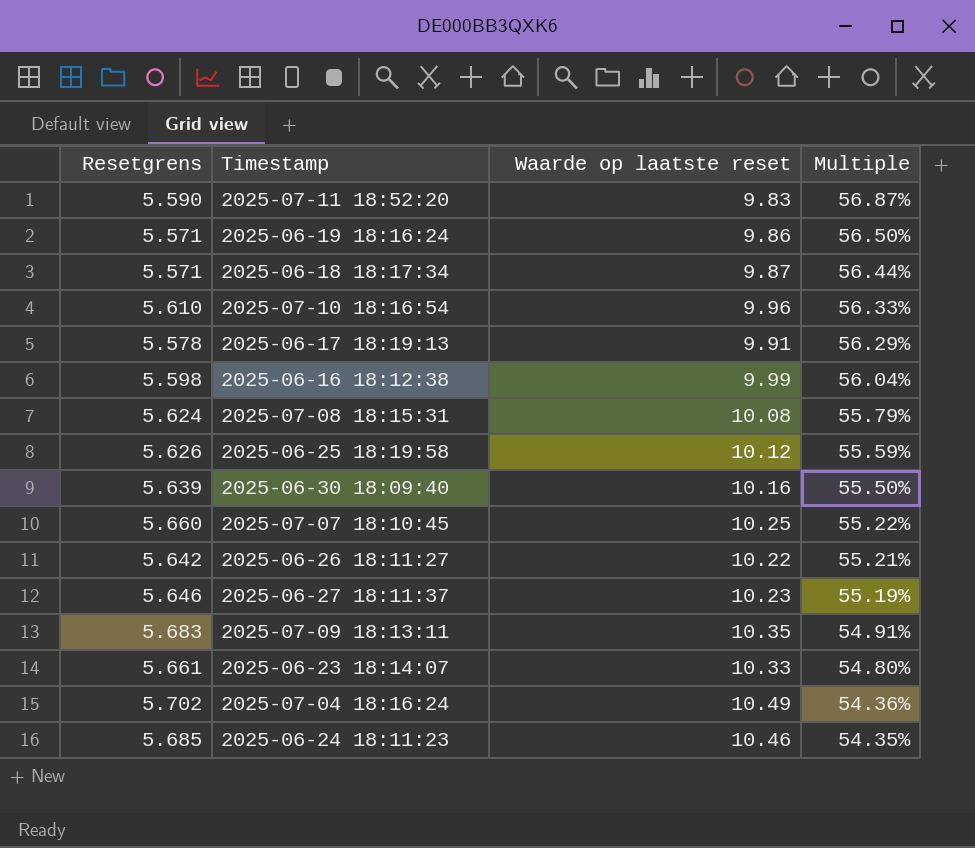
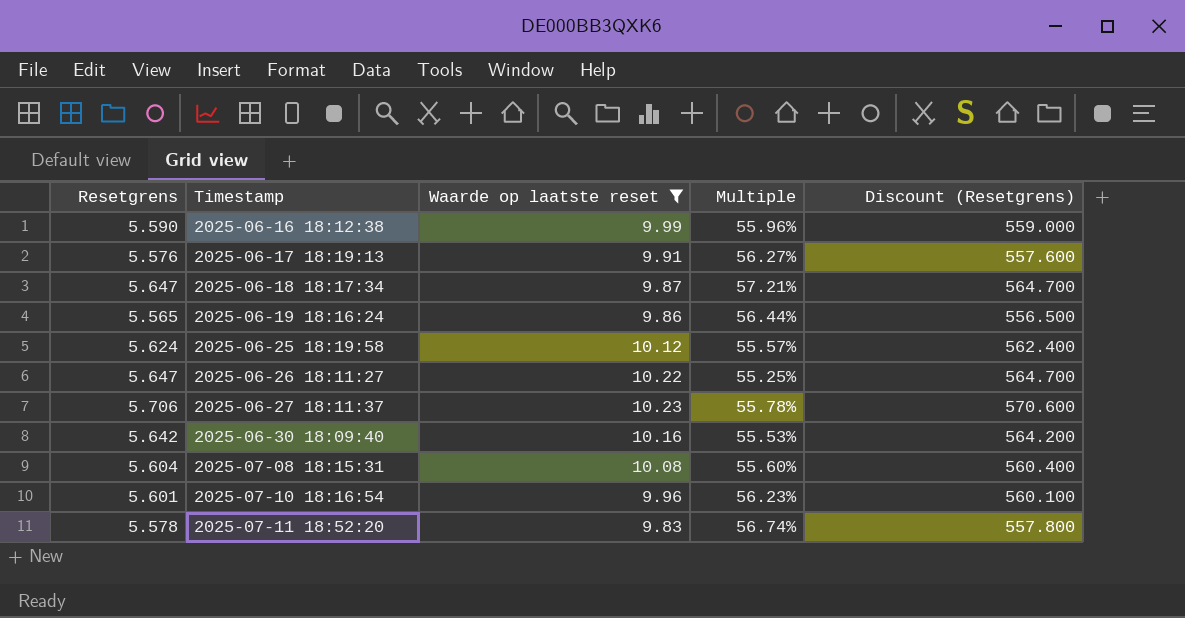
filter: none -> Waarde op laatste reset <= 10.23
row order: Multiple descending -> Timestamp ascending
column Discount (Resetgrens) | formula: none -> [Resetgrens] * 100
2025-06-16 18:12:38 | Resetgrens: 5.598 -> 5.590
2025-06-16 18:12:38 | Multiple: 56.04% -> 55.96%
2025-06-17 18:19:13 | Resetgrens: 5.578 -> 5.576
2025-06-17 18:19:13 | Multiple: 56.29% -> 56.27%
2025-06-18 18:17:34 | Resetgrens: 5.571 -> 5.647
2025-06-18 18:17:34 | Multiple: 56.44% -> 57.21%
2025-06-19 18:16:24 | Resetgrens: 5.571 -> 5.565
2025-06-19 18:16:24 | Multiple: 56.50% -> 56.44%
2025-06-25 18:19:58 | Resetgrens: 5.626 -> 5.624
2025-06-25 18:19:58 | Multiple: 55.59% -> 55.57%
2025-06-26 18:11:27 | Resetgrens: 5.642 -> 5.647
2025-06-26 18:11:27 | Multiple: 55.21% -> 55.25%
2025-06-27 18:11:37 | Resetgrens: 5.646 -> 5.706
2025-06-27 18:11:37 | Multiple: 55.19% -> 55.78%
2025-06-30 18:09:40 | Resetgrens: 5.639 -> 5.642
2025-06-30 18:09:40 | Multiple: 55.50% -> 55.53%
2025-07-08 18:15:31 | Resetgrens: 5.624 -> 5.604
2025-07-08 18:15:31 | Multiple: 55.79% -> 55.60%
2025-07-10 18:16:54 | Resetgrens: 5.610 -> 5.601
2025-07-10 18:16:54 | Multiple: 56.33% -> 56.23%
2025-07-11 18:52:20 | Resetgrens: 5.590 -> 5.578
2025-07-11 18:52:20 | Multiple: 56.87% -> 56.74%

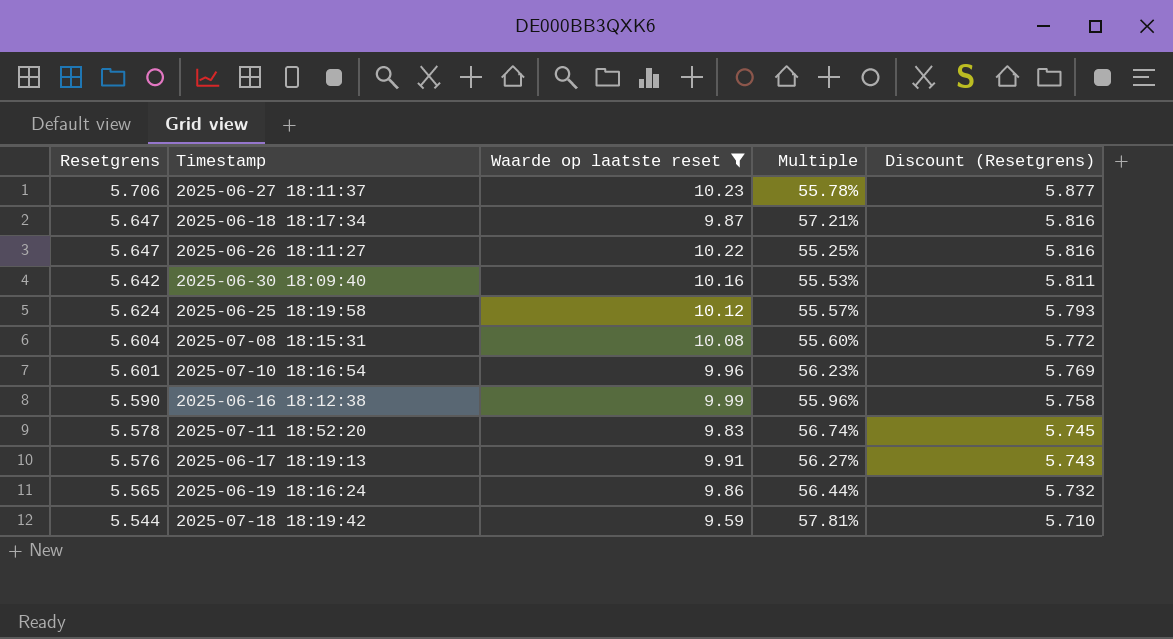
row order: Timestamp ascending -> Resetgrens descending
column Discount (Resetgrens) | formula: [Resetgrens] * 100 -> [Resetgrens] * 1.03
row 2025-07-18 18:19:42: none -> 5.544 | 9.59 | 57.81% | 5.710

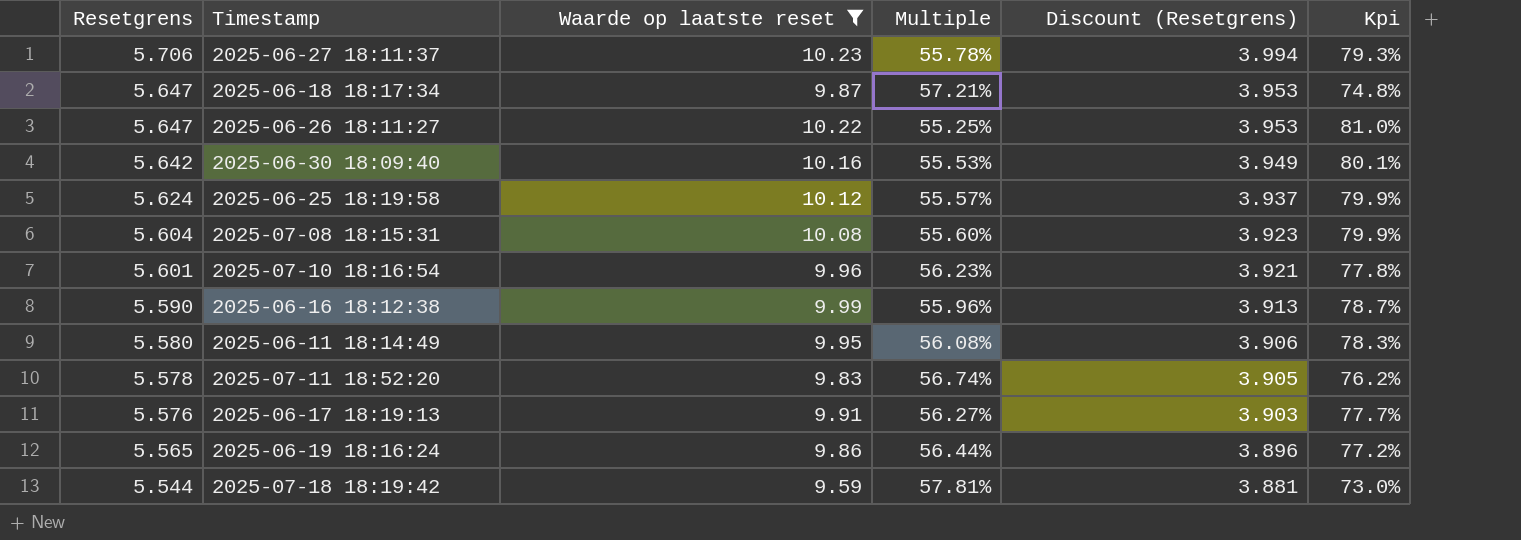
column Discount (Resetgrens) | formula: [Resetgrens] * 1.03 -> [Resetgrens] * 0.7
column Kpi | formula: none -> ([Waarde op laatste reset] - [Resetgrens]) / [Resetgrens]
row 2025-06-11 18:14:49: none -> 5.580 | 9.95 | 56.08% | 3.906 | 78.3%

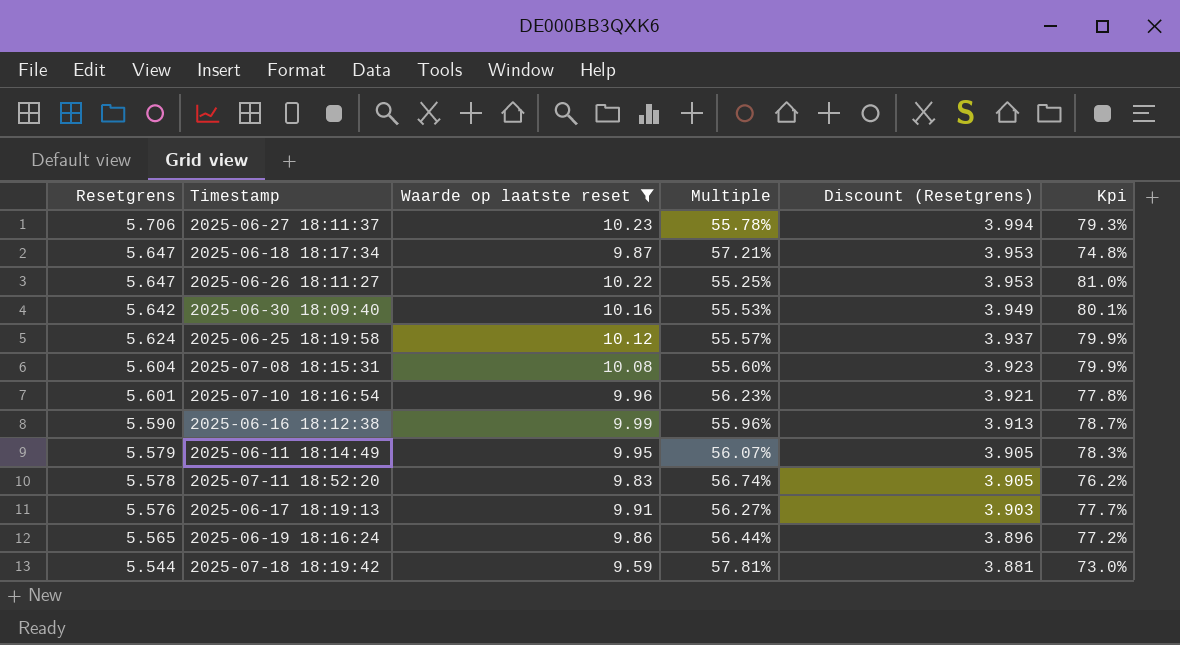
2025-06-11 18:14:49 | Resetgrens: 5.580 -> 5.579
2025-06-11 18:14:49 | Multiple: 56.08% -> 56.07%
2025-06-11 18:14:49 | Discount (Resetgrens): 3.906 -> 3.905

